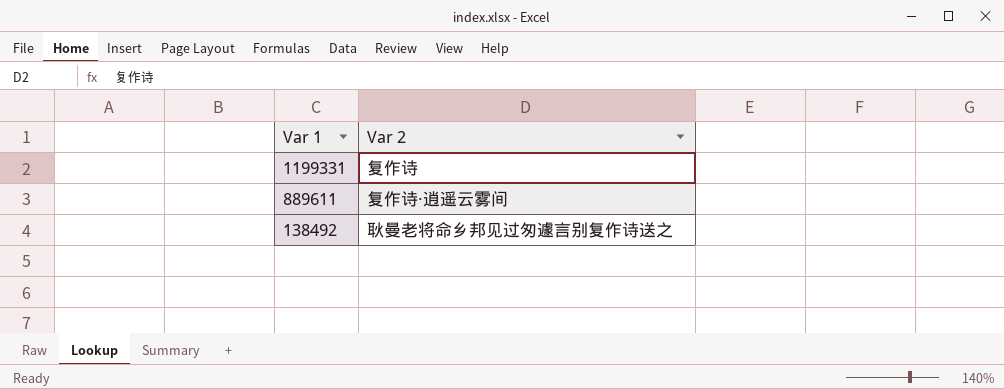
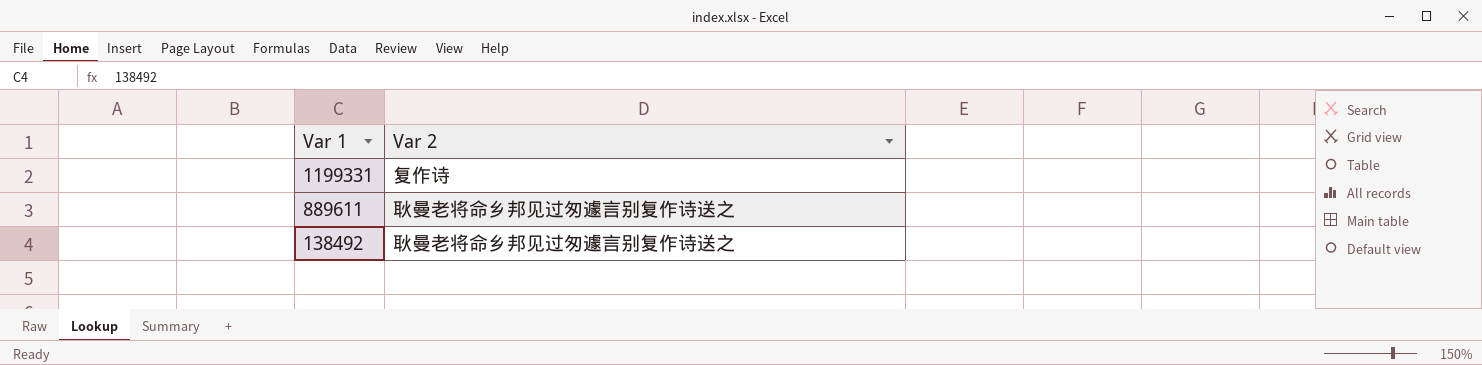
889611 | Var 2: 复作诗·逍遥云雾间 -> 耿曼老将命乡邦见过匆遽言别复作诗送之

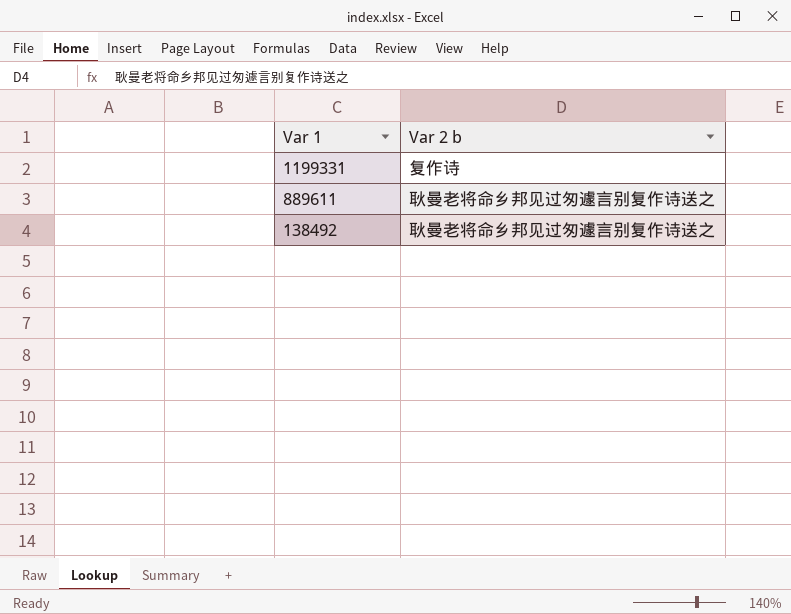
column name: Var 2 -> Var 2 b

